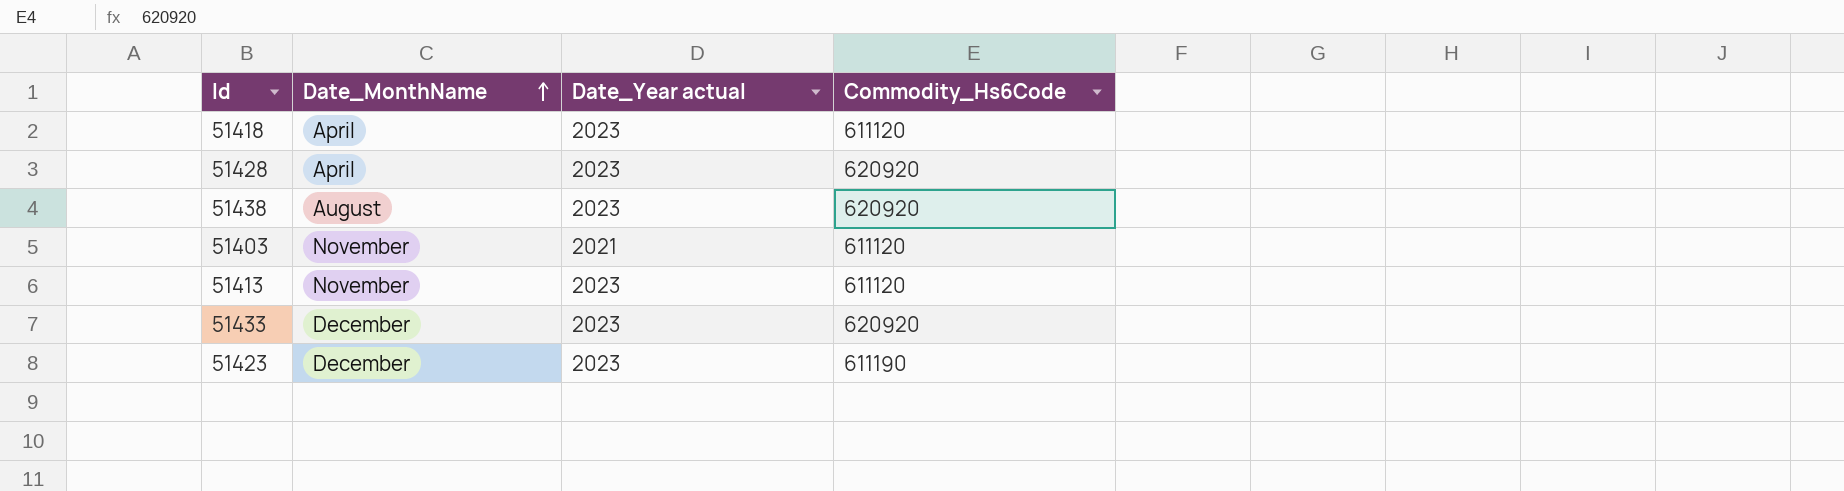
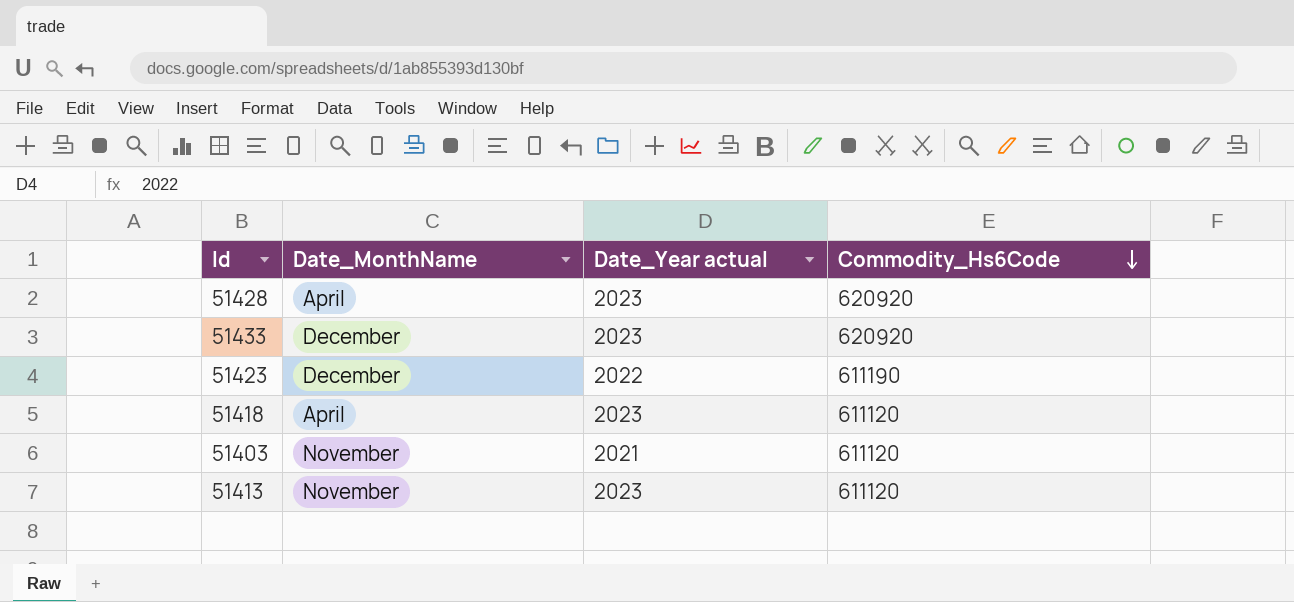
row order: Date_MonthName ascending -> Commodity_Hs6Code descending
row 51438: August | 2023 | 620920 -> none
51423 | Date_Year actual: 2023 -> 2022

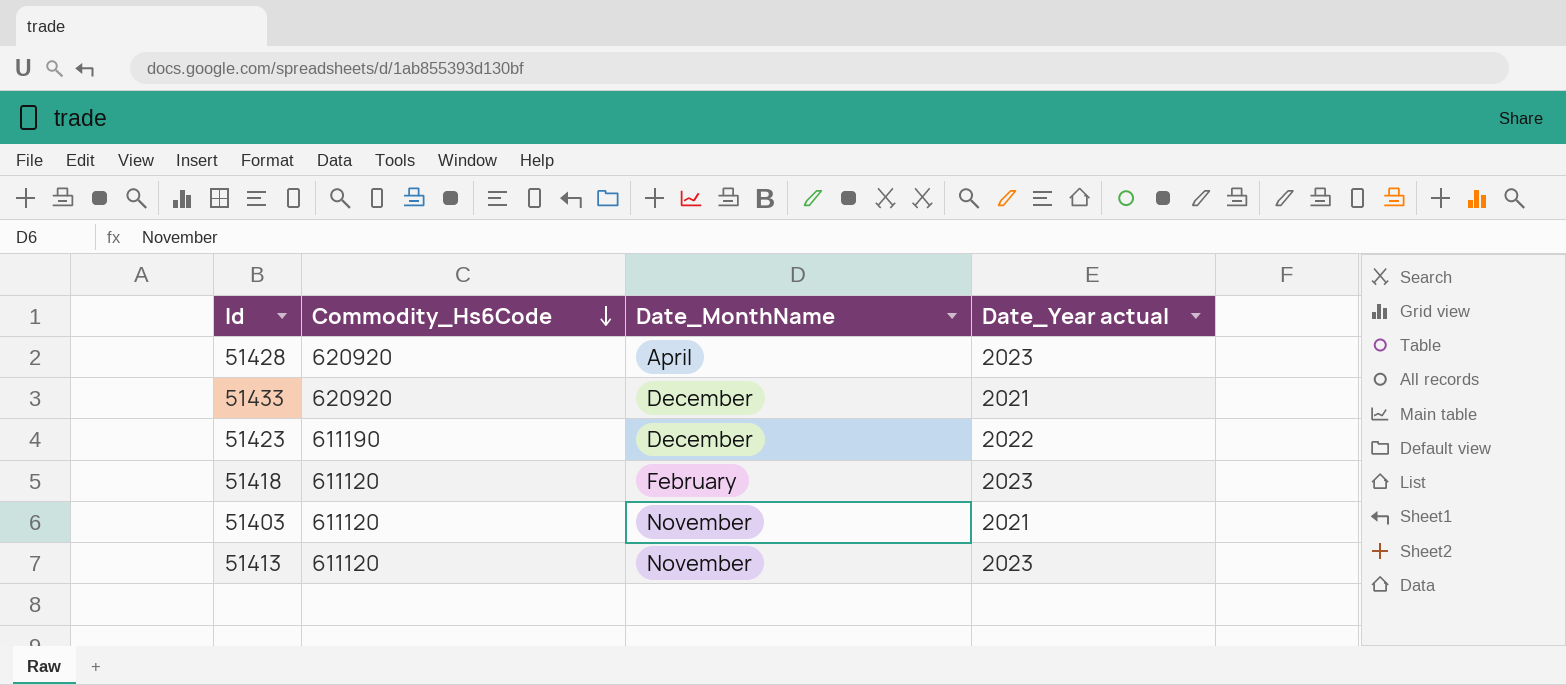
column Commodity_Hs6Code | position: 4 -> 2
51433 | Date_Year actual: 2023 -> 2021
51418 | Date_MonthName: April -> February

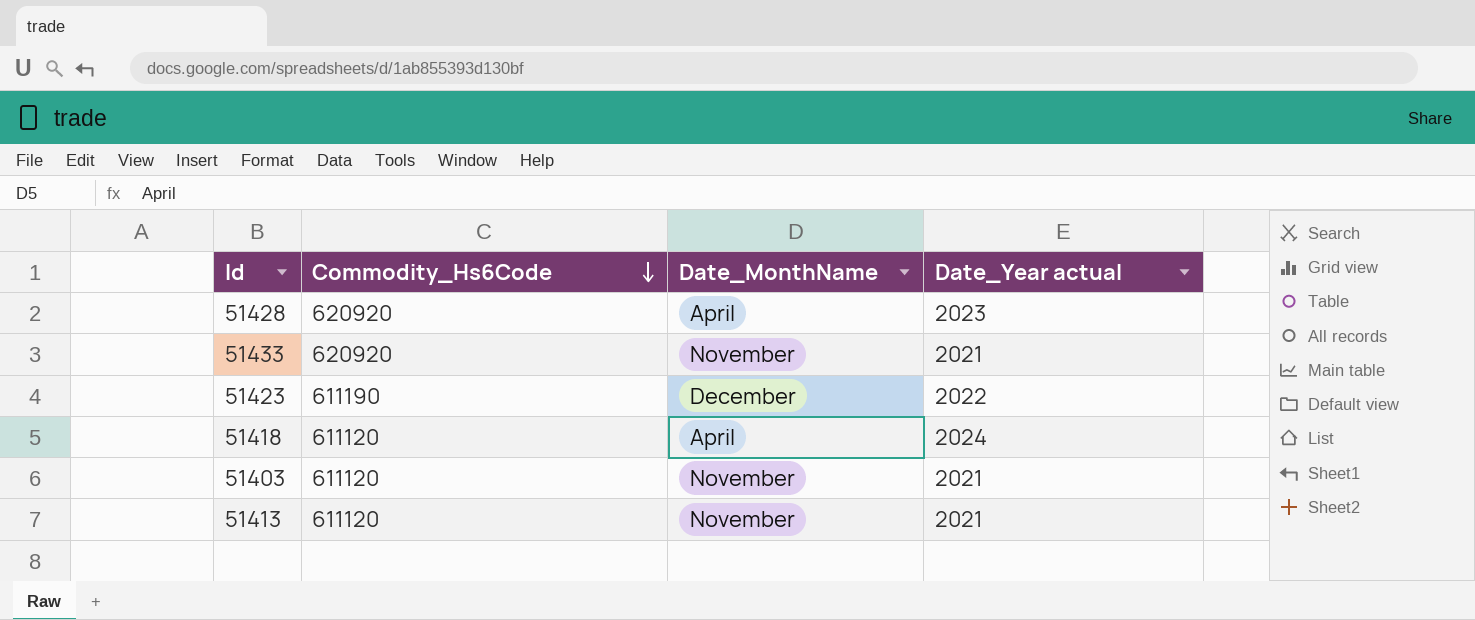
51433 | Date_MonthName: December -> November
51418 | Date_MonthName: February -> April
51418 | Date_Year actual: 2023 -> 2024
51413 | Date_Year actual: 2023 -> 2021

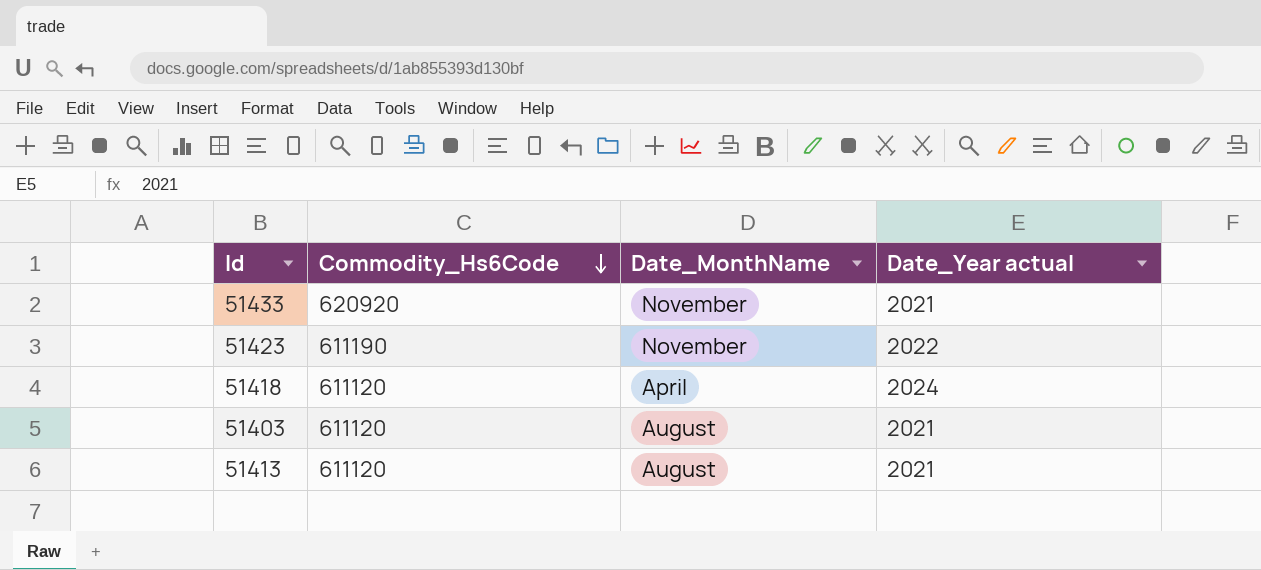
row 51428: 620920 | April | 2023 -> none
51423 | Date_MonthName: December -> November
51403 | Date_MonthName: November -> August
51413 | Date_MonthName: November -> August

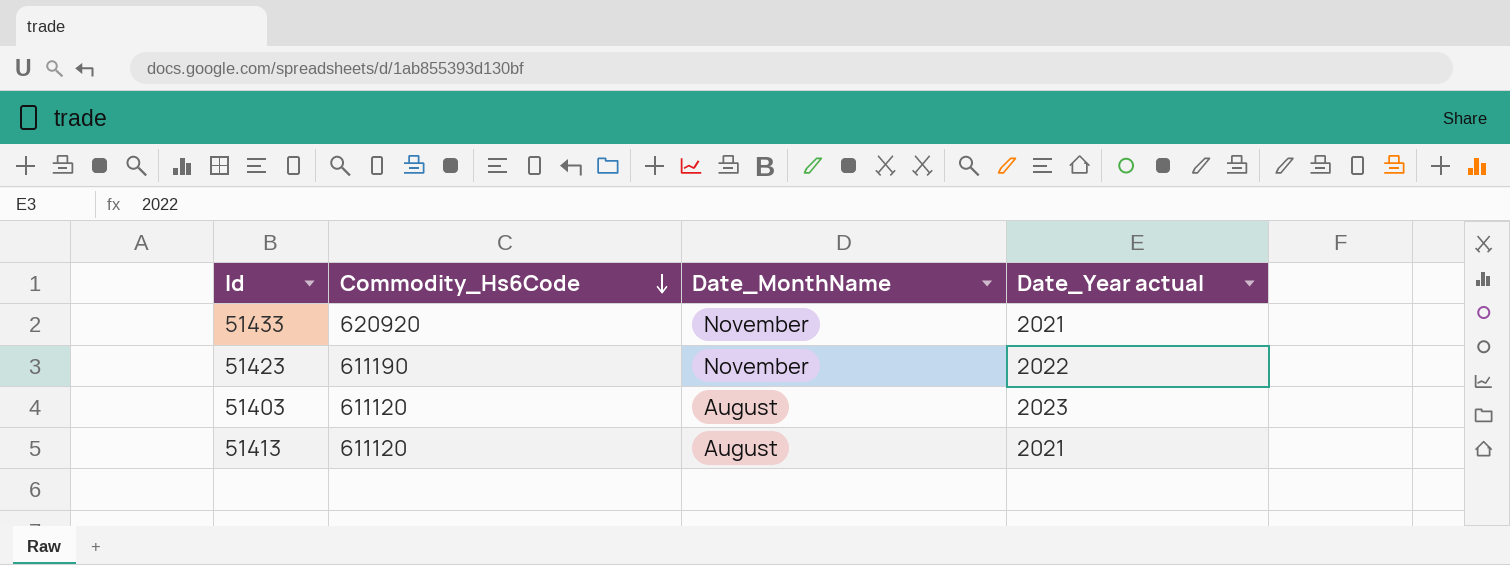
row 51418: 611120 | April | 2024 -> none
51403 | Date_Year actual: 2021 -> 2023

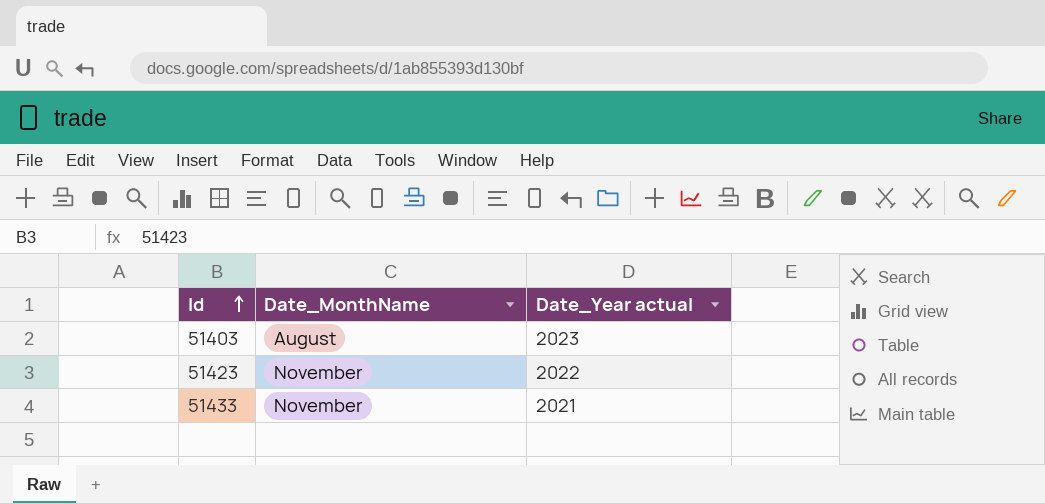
row order: Commodity_Hs6Code descending -> Id ascending
column Commodity_Hs6Code | position: 2 -> none
row 51413: 611120 | August | 2021 -> none

